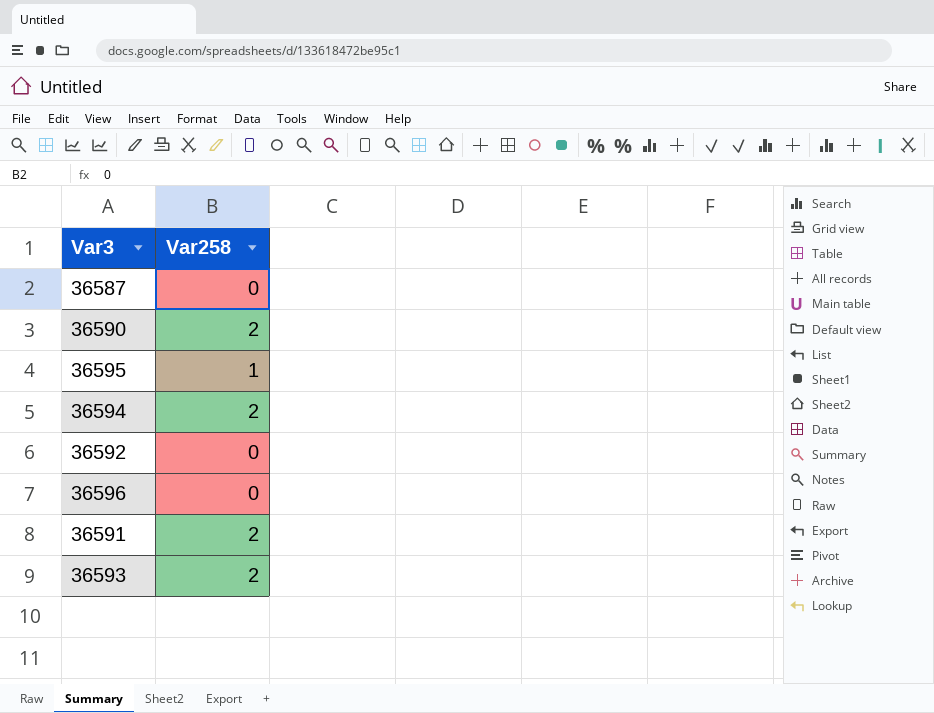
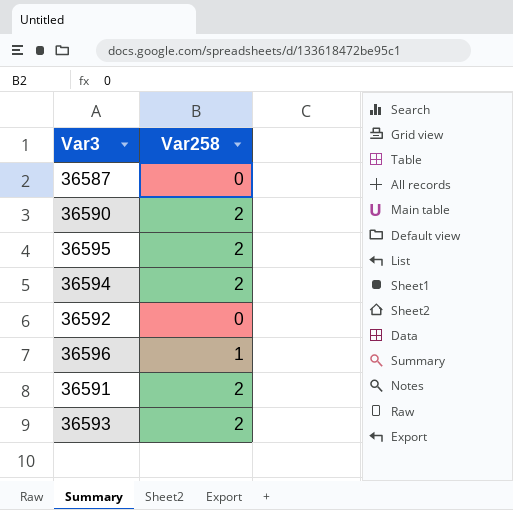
36595 | Var258: 1 -> 2
36596 | Var258: 0 -> 1

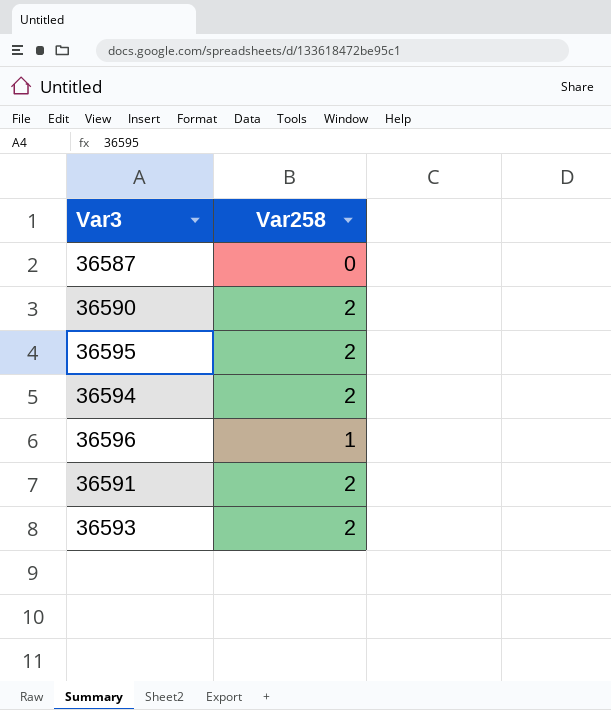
row 36592: 0 -> none

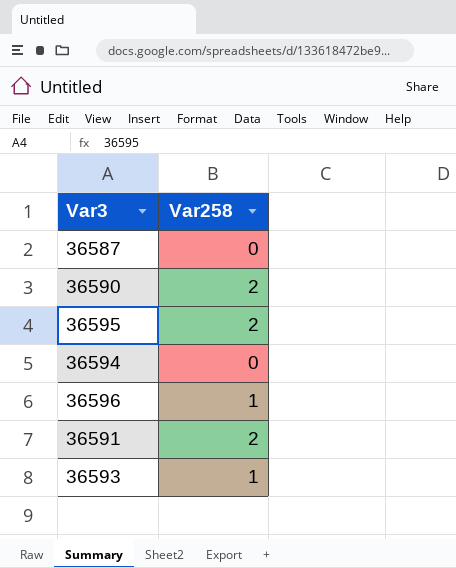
36594 | Var258: 2 -> 0
36593 | Var258: 2 -> 1

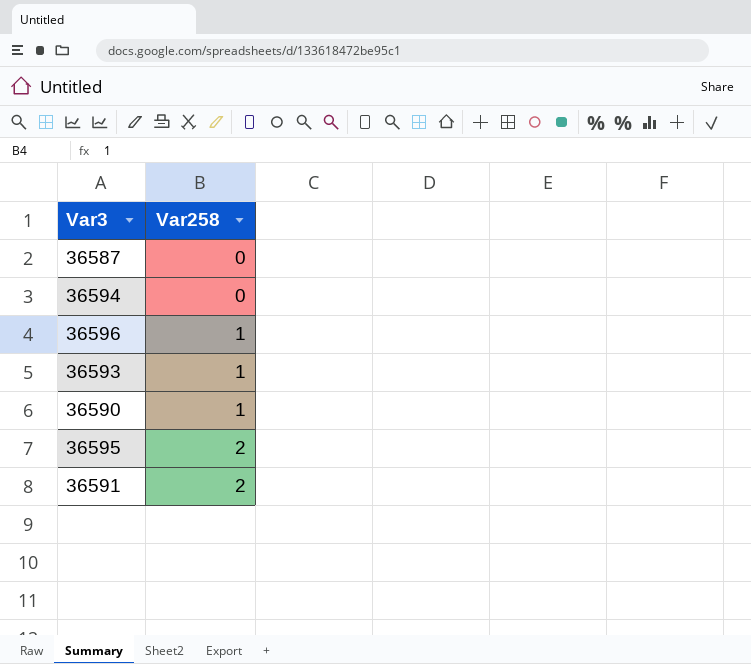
row order: none -> Var258 ascending
36590 | Var258: 2 -> 1

